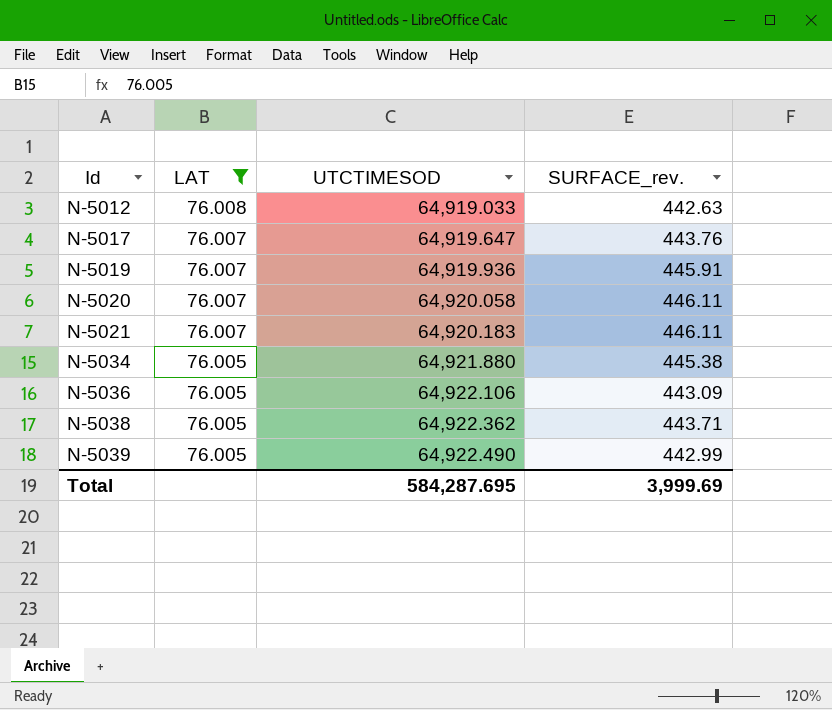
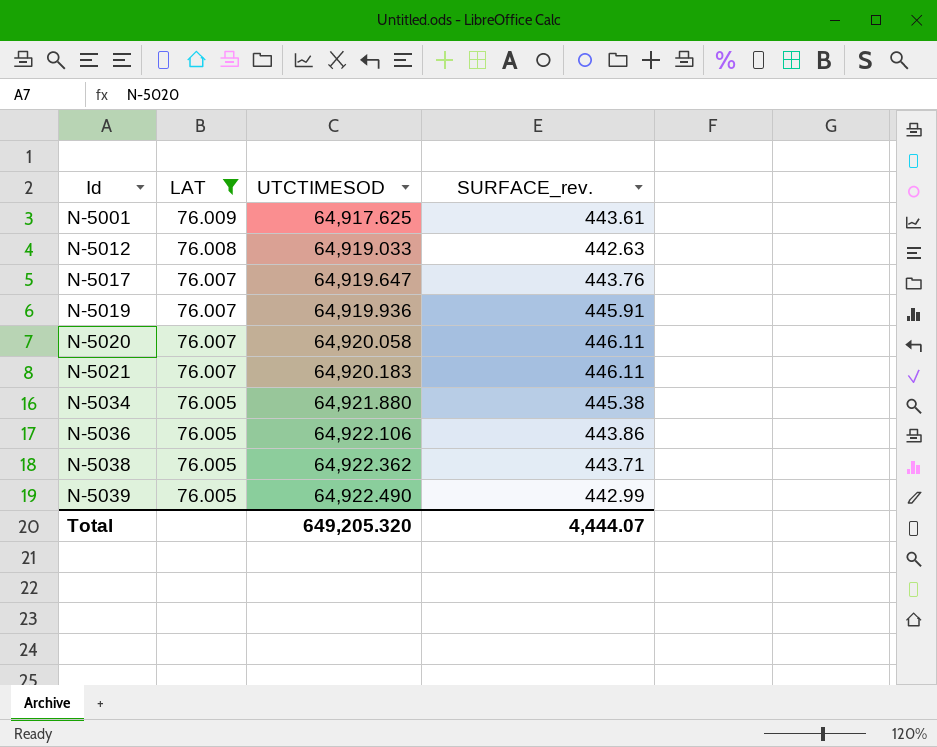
row N-5001: none -> 76.009 | 64,917.625 | 443.61
N-5036 | SURFACE_rev.: 443.09 -> 443.86
Total | UTCTIMESOD: 584,287.695 -> 649,205.320
Total | SURFACE_rev.: 3,999.69 -> 4,444.07

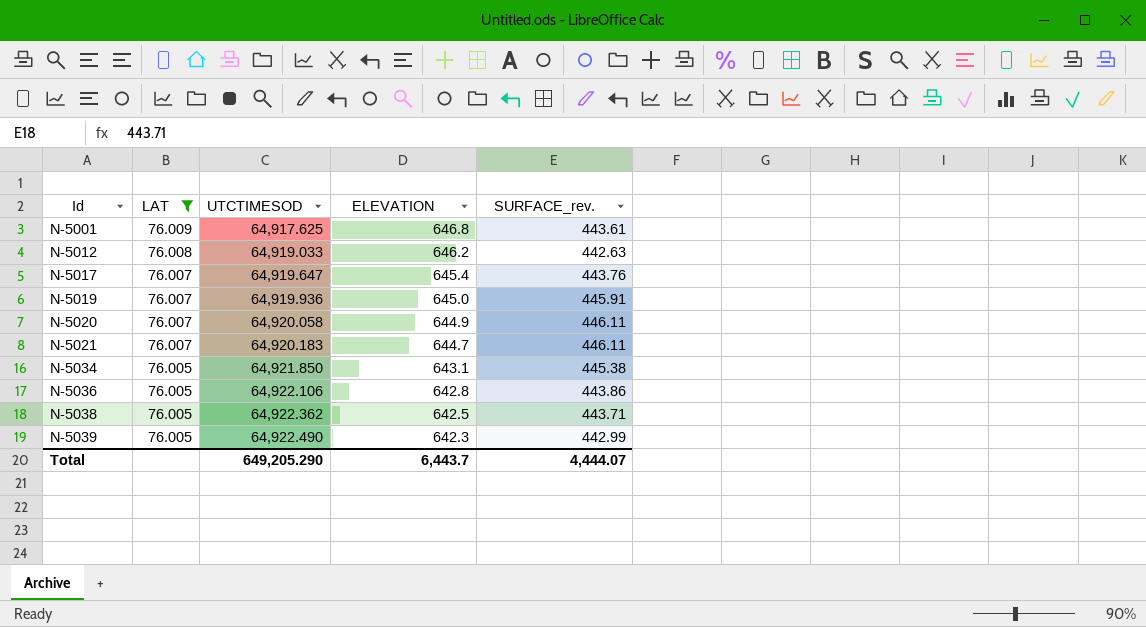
column ELEVATION | position: none -> 4
N-5034 | UTCTIMESOD: 64,921.880 -> 64,921.850
Total | UTCTIMESOD: 649,205.320 -> 649,205.290

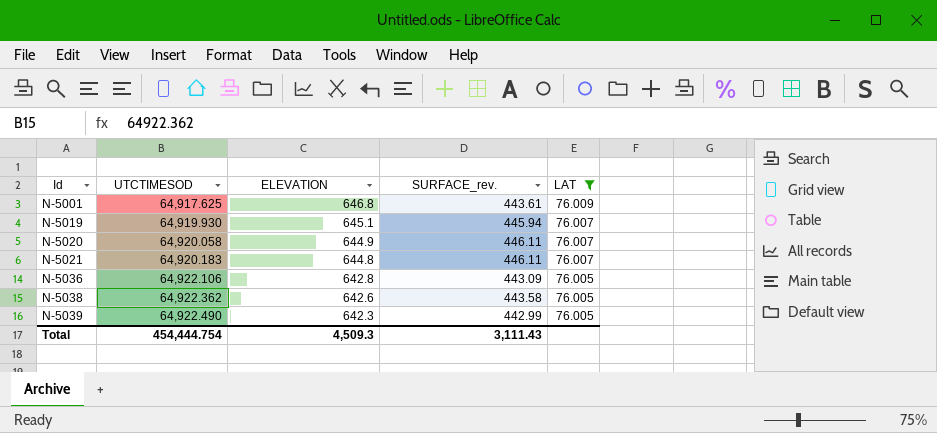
column LAT | position: 2 -> 5
row N-5012: 76.008 | 64,919.033 | 646.2 | 442.63 -> none
row N-5017: 76.007 | 64,919.647 | 645.4 | 443.76 -> none
row N-5034: 76.005 | 64,921.850 | 643.1 | 445.38 -> none
N-5019 | UTCTIMESOD: 64,919.936 -> 64,919.930
N-5019 | ELEVATION: 645.0 -> 645.1
N-5019 | SURFACE_rev.: 445.91 -> 445.94
N-5021 | ELEVATION: 644.7 -> 644.8
N-5036 | SURFACE_rev.: 443.86 -> 443.09
N-5038 | ELEVATION: 642.5 -> 642.6
N-5038 | SURFACE_rev.: 443.71 -> 443.58
Total | UTCTIMESOD: 649,205.290 -> 454,444.754
Total | ELEVATION: 6,443.7 -> 4,509.3
Total | SURFACE_rev.: 4,444.07 -> 3,111.43

